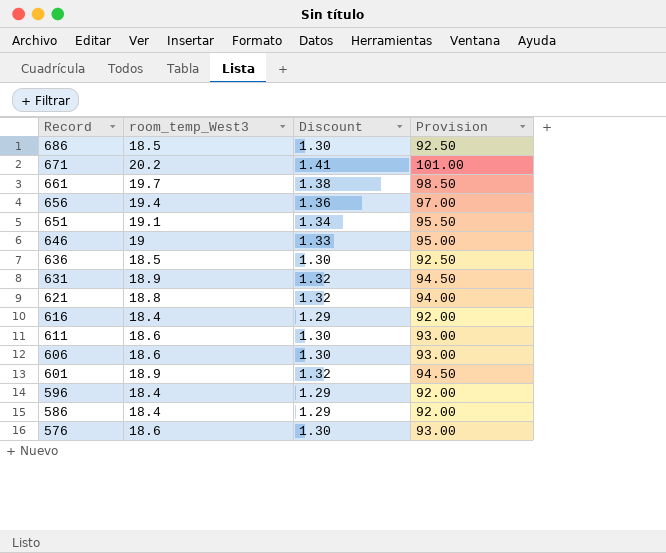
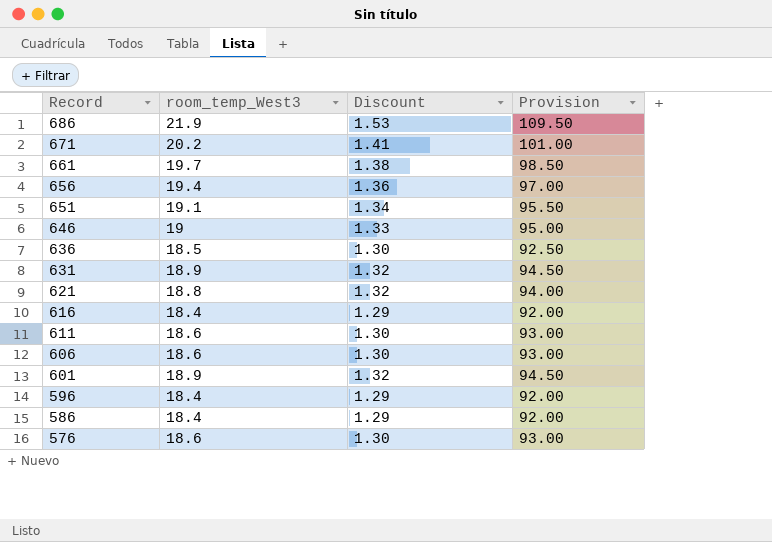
686 | room_temp_West3: 18.5 -> 21.9
686 | Discount: 1.30 -> 1.53
686 | Provision: 92.50 -> 109.50

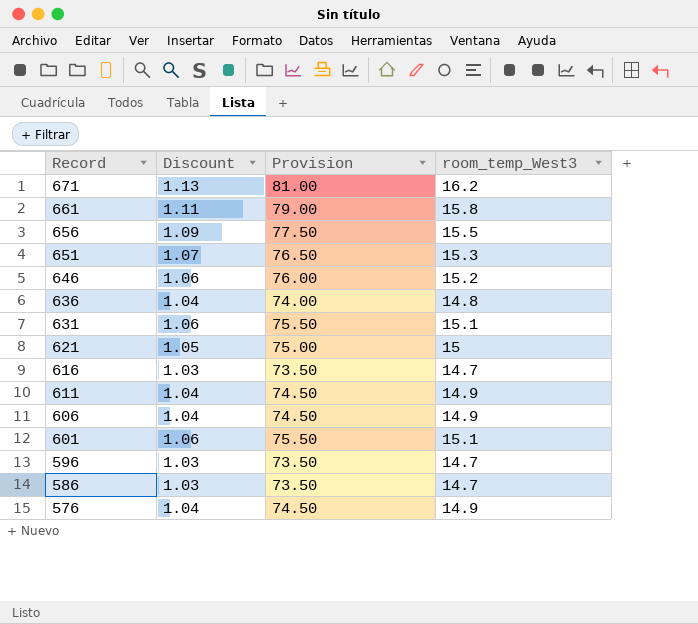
column room_temp_West3 | position: 2 -> 4
row 686: 21.9 | 1.53 | 109.50 -> none
671 | Discount: 1.41 -> 1.13
671 | Provision: 101.00 -> 81.00
671 | room_temp_West3: 20.2 -> 16.2
661 | Discount: 1.38 -> 1.11
661 | Provision: 98.50 -> 79.00
661 | room_temp_West3: 19.7 -> 15.8
656 | Discount: 1.36 -> 1.09
656 | Provision: 97.00 -> 77.50
656 | room_temp_West3: 19.4 -> 15.5
651 | Discount: 1.34 -> 1.07
651 | Provision: 95.50 -> 76.50
651 | room_temp_West3: 19.1 -> 15.3
646 | Discount: 1.33 -> 1.06
646 | Provision: 95.00 -> 76.00
646 | room_temp_West3: 19 -> 15.2
636 | Discount: 1.30 -> 1.04
636 | Provision: 92.50 -> 74.00
636 | room_temp_West3: 18.5 -> 14.8
631 | Discount: 1.32 -> 1.06
631 | Provision: 94.50 -> 75.50
631 | room_temp_West3: 18.9 -> 15.1
621 | Discount: 1.32 -> 1.05
621 | Provision: 94.00 -> 75.00
621 | room_temp_West3: 18.8 -> 15
616 | Discount: 1.29 -> 1.03
616 | Provision: 92.00 -> 73.50
616 | room_temp_West3: 18.4 -> 14.7
611 | Discount: 1.30 -> 1.04
611 | Provision: 93.00 -> 74.50
611 | room_temp_West3: 18.6 -> 14.9
606 | Discount: 1.30 -> 1.04
606 | Provision: 93.00 -> 74.50
606 | room_temp_West3: 18.6 -> 14.9
601 | Discount: 1.32 -> 1.06
601 | Provision: 94.50 -> 75.50
601 | room_temp_West3: 18.9 -> 15.1
596 | Discount: 1.29 -> 1.03
596 | Provision: 92.00 -> 73.50
596 | room_temp_West3: 18.4 -> 14.7
586 | Discount: 1.29 -> 1.03
586 | Provision: 92.00 -> 73.50
586 | room_temp_West3: 18.4 -> 14.7
576 | Discount: 1.30 -> 1.04
576 | Provision: 93.00 -> 74.50
576 | room_temp_West3: 18.6 -> 14.9

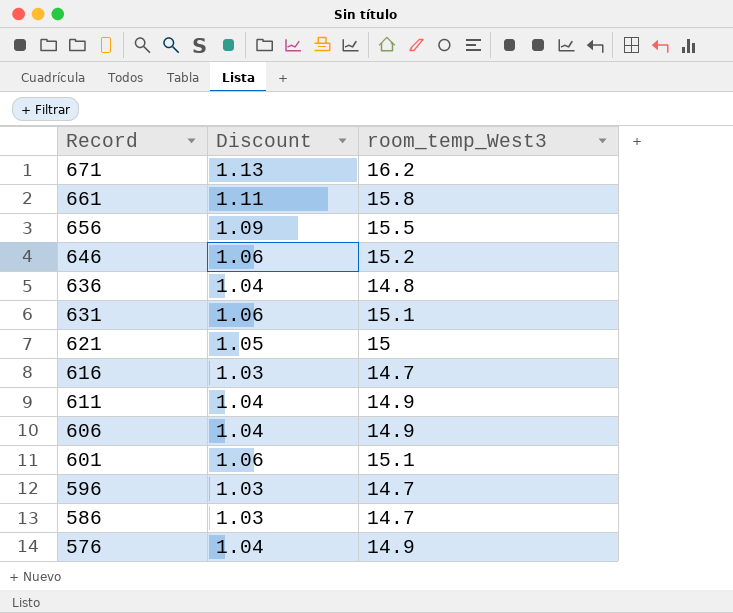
column Provision | formula: [room_temp_West3] * 5 -> none
row 651: 1.07 | 76.50 | 15.3 -> none

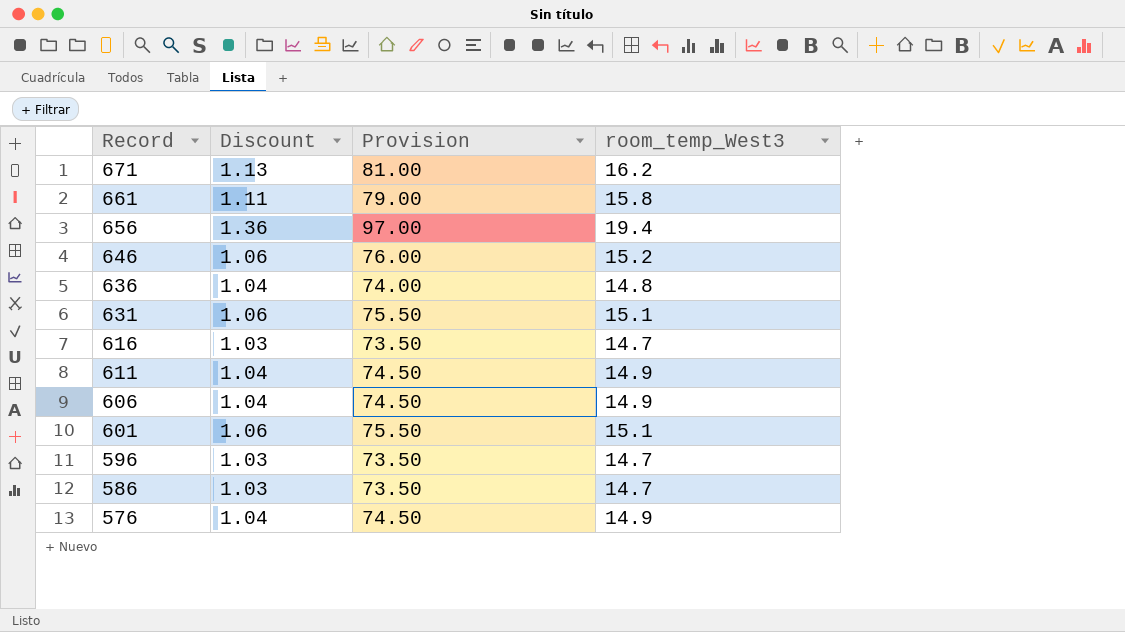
column Provision | formula: none -> [room_temp_West3] * 5
row 621: 1.05 | 15 -> none
656 | Discount: 1.09 -> 1.36
656 | room_temp_West3: 15.5 -> 19.4

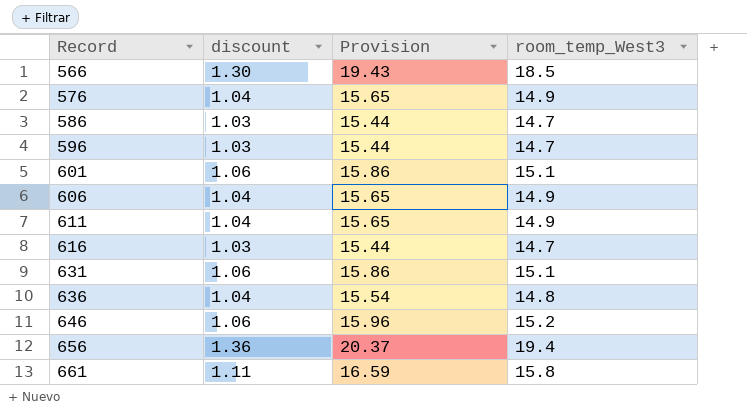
row order: Record descending -> Record ascending
column name: Discount -> discount
column Provision | formula: [room_temp_West3] * 5 -> [room_temp_West3] * 1.05
row 671: 1.13 | 81.00 | 16.2 -> none
row 566: none -> 1.30 | 19.43 | 18.5

